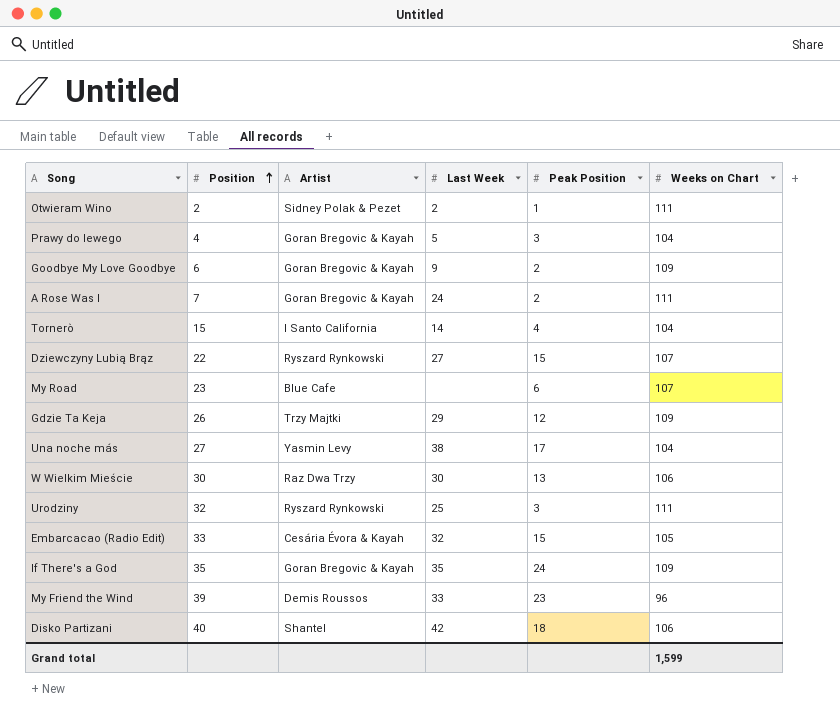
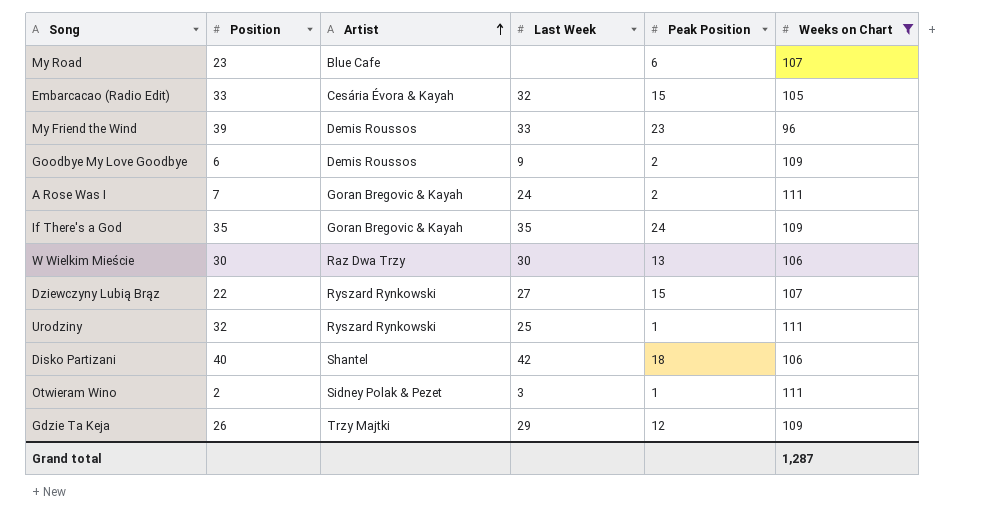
filter: none -> Weeks on Chart != 104
row order: Position ascending -> Artist ascending
Goodbye My Love Goodbye | Artist: Goran Bregovic & Kayah -> Demis Roussos
Urodziny | Peak Position: 3 -> 1
Otwieram Wino | Last Week: 2 -> 3
Grand total | Weeks on Chart: 1,599 -> 1,287

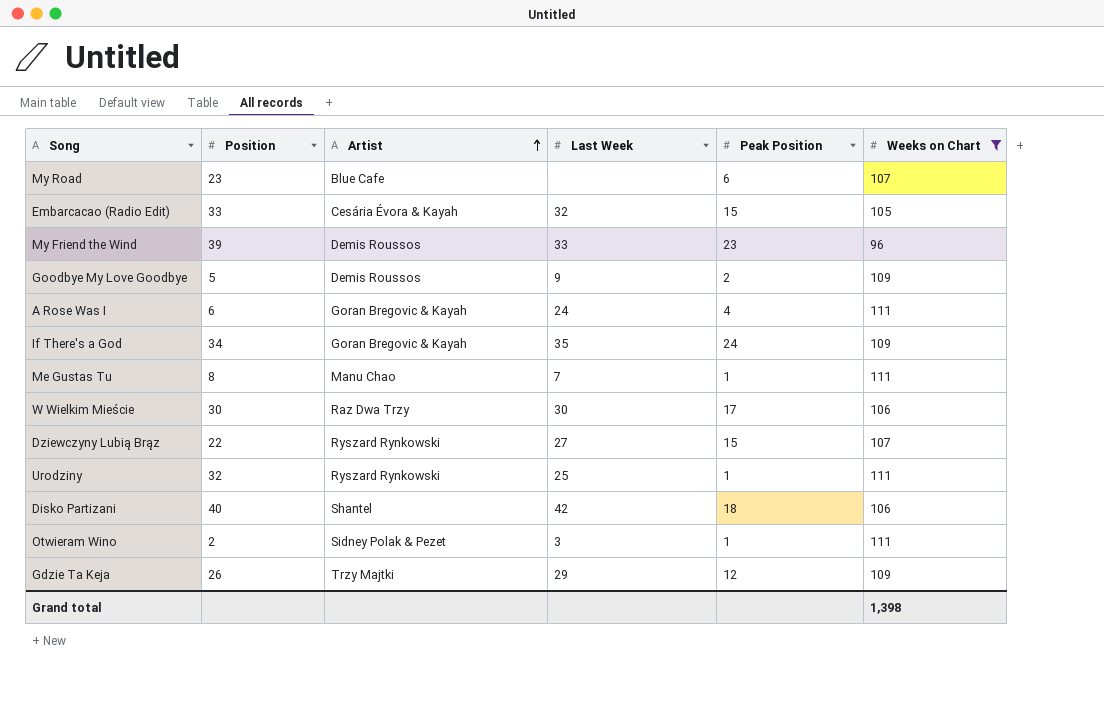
Goodbye My Love Goodbye | Position: 6 -> 5
A Rose Was I | Position: 7 -> 6
A Rose Was I | Peak Position: 2 -> 4
If There's a God | Position: 35 -> 34
row Me Gustas Tu: none -> 8 | Manu Chao | 7 | 1 | 111
W Wielkim Mieście | Peak Position: 13 -> 17
Grand total | Weeks on Chart: 1,287 -> 1,398

